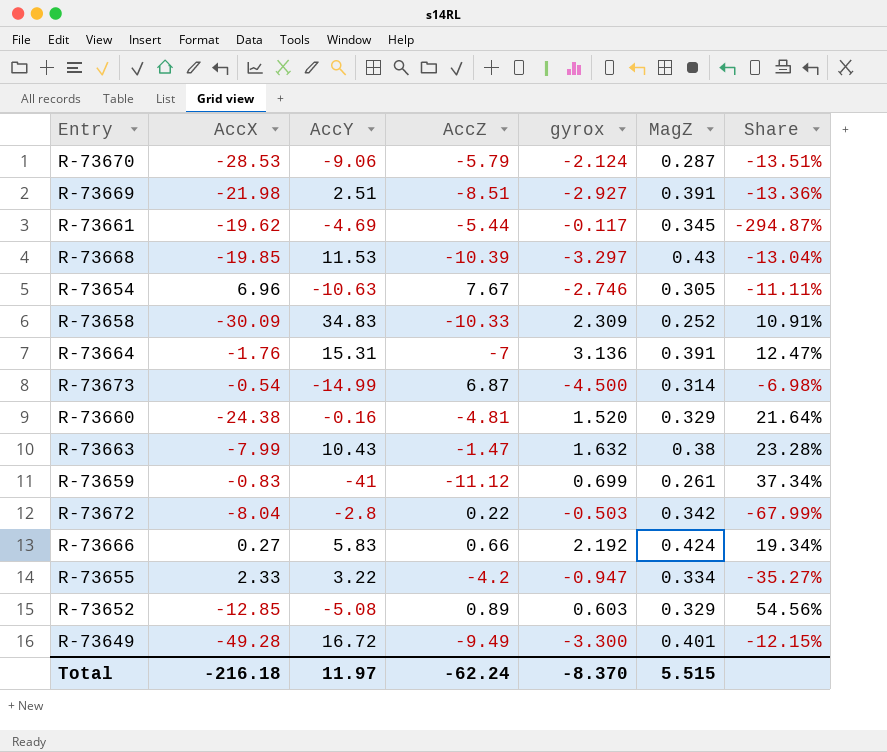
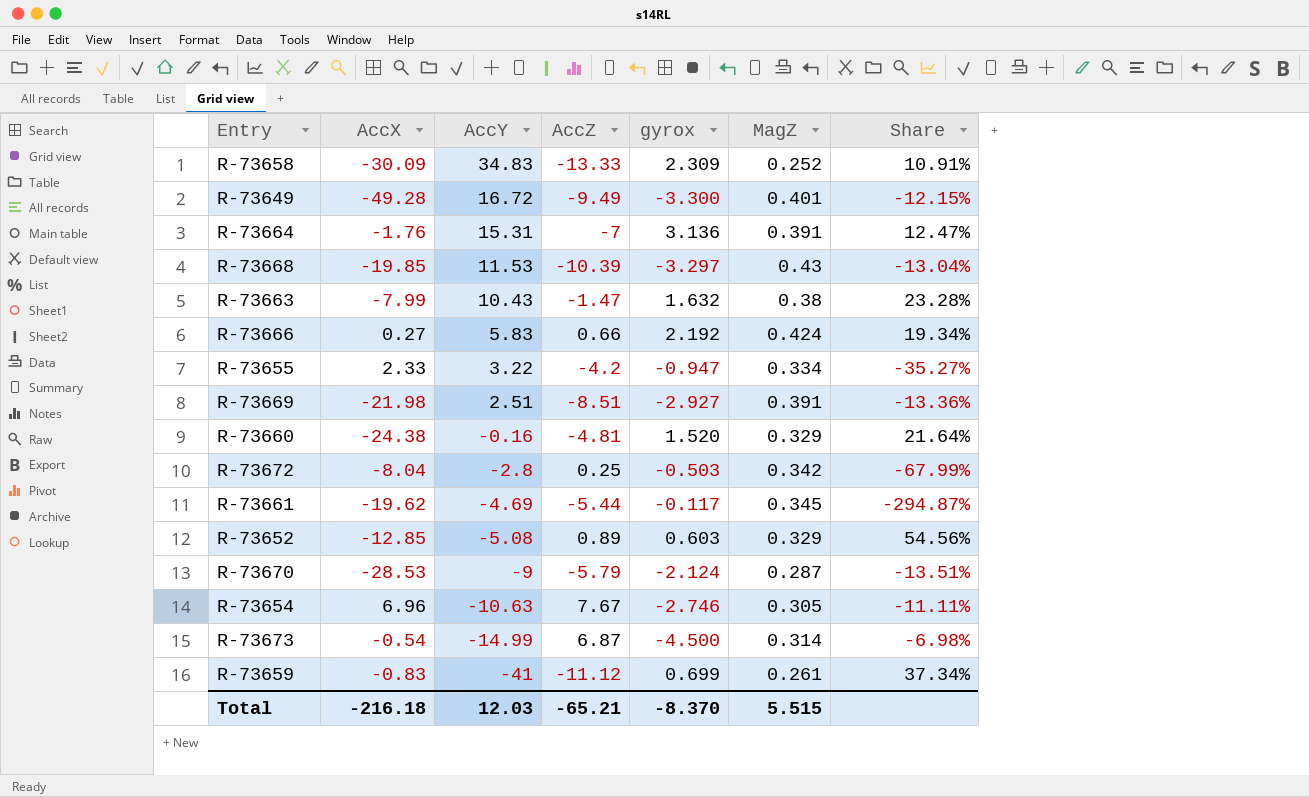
row order: none -> AccY descending
R-73658 | AccZ: -10.33 -> -13.33
R-73672 | AccZ: 0.22 -> 0.25
R-73670 | AccY: -9.06 -> -9
Total | AccY: 11.97 -> 12.03
Total | AccZ: -62.24 -> -65.21

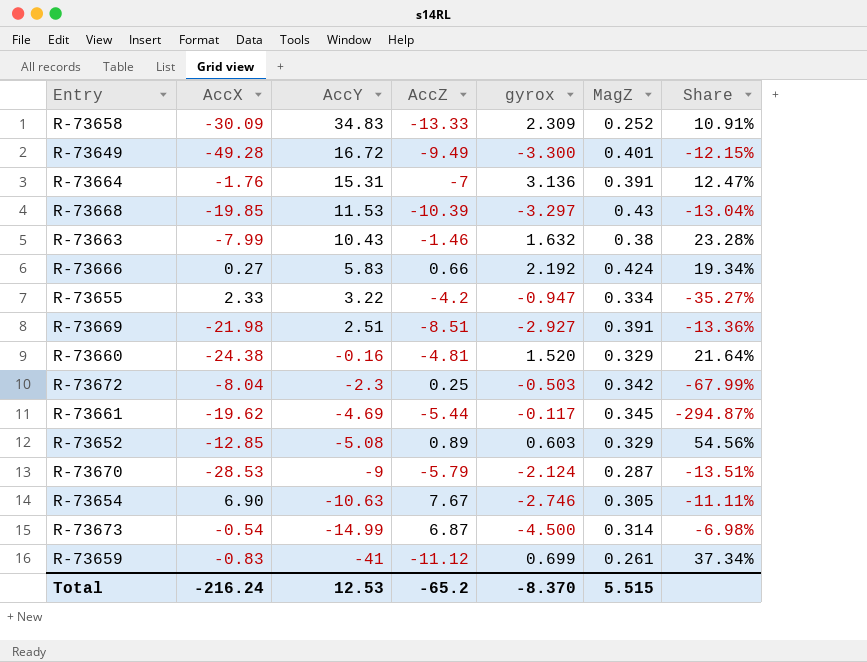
R-73663 | AccZ: -1.47 -> -1.46
R-73672 | AccY: -2.8 -> -2.3
R-73654 | AccX: 6.96 -> 6.90
Total | AccX: -216.18 -> -216.24
Total | AccY: 12.03 -> 12.53
Total | AccZ: -65.21 -> -65.2

